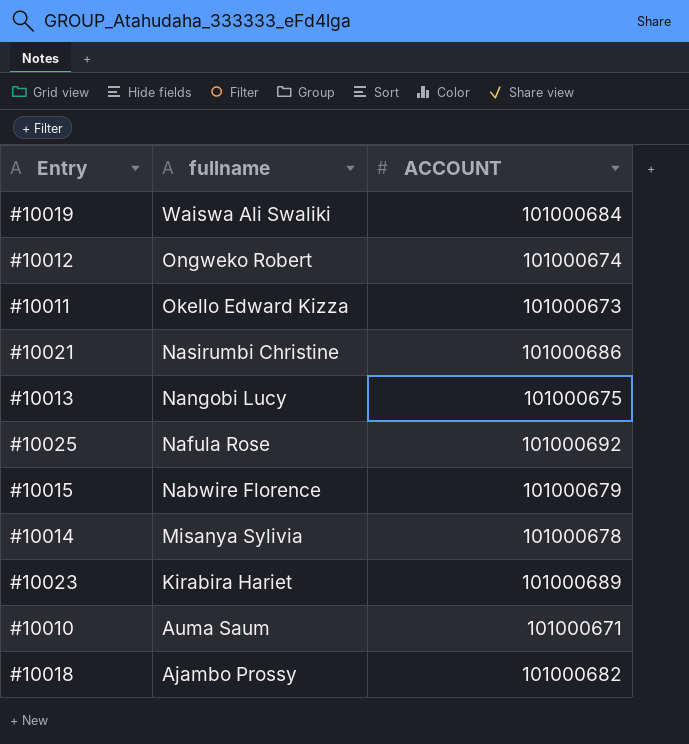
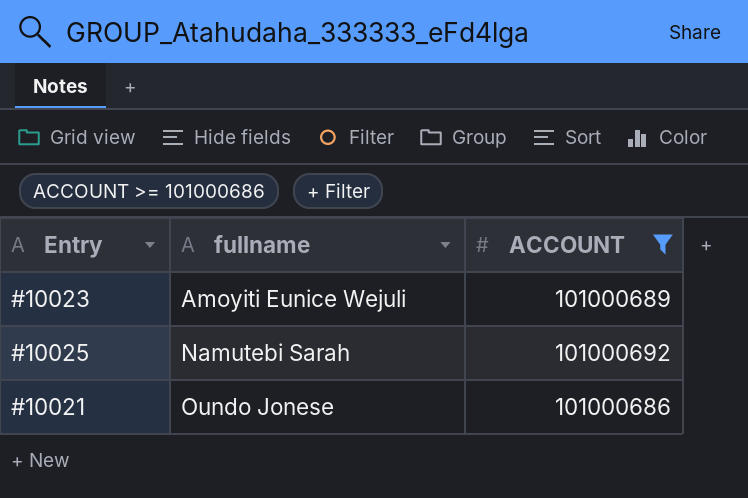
filter: none -> ACCOUNT >= 101000686
row order: fullname descending -> fullname ascending
#10023 | fullname: Kirabira Hariet -> Amoyiti Eunice Wejuli
#10025 | fullname: Nafula Rose -> Namutebi Sarah
#10021 | fullname: Nasirumbi Christine -> Oundo Jonese

